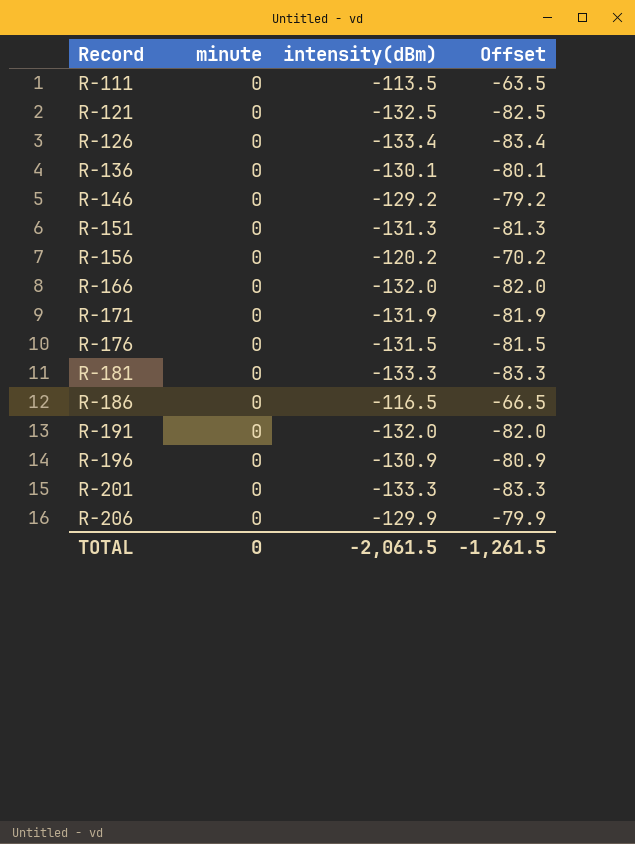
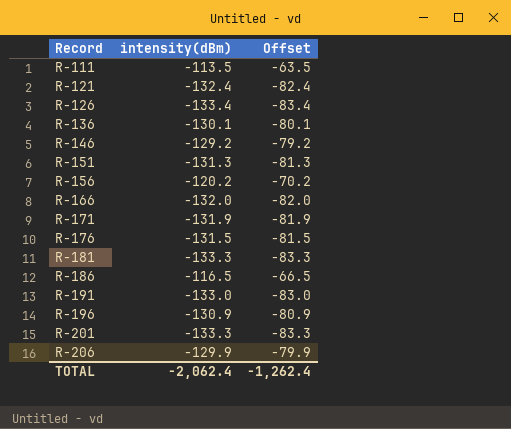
column minute | position: 2 -> none
R-121 | intensity(dBm): -132.5 -> -132.4
R-121 | Offset: -82.5 -> -82.4
R-191 | intensity(dBm): -132.0 -> -133.0
R-191 | Offset: -82.0 -> -83.0
TOTAL | intensity(dBm): -2,061.5 -> -2,062.4
TOTAL | Offset: -1,261.5 -> -1,262.4

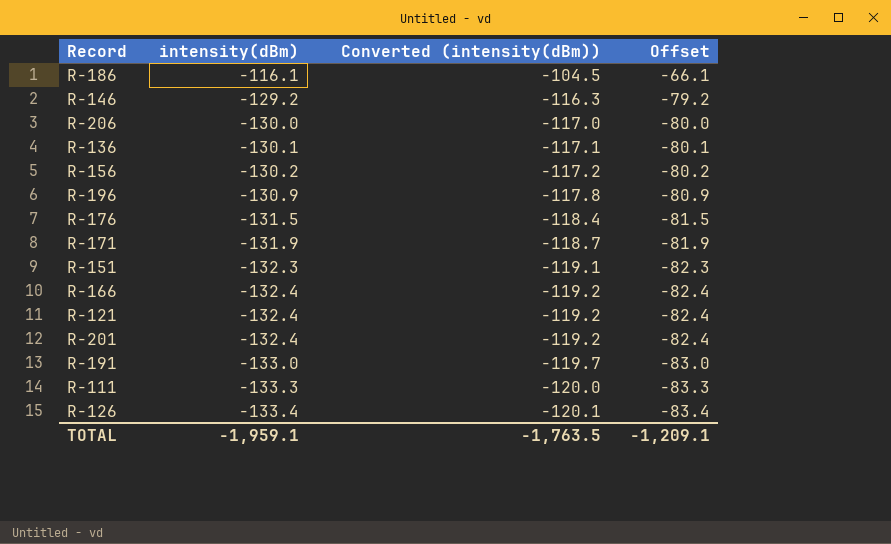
row order: Record ascending -> intensity(dBm) descending
column Converted (intensity(dBm)) | formula: none -> [intensity(dBm)] * 0.9
row R-181: -133.3 | -83.3 -> none
R-186 | intensity(dBm): -116.5 -> -116.1
R-186 | Offset: -66.5 -> -66.1
R-206 | intensity(dBm): -129.9 -> -130.0
R-206 | Offset: -79.9 -> -80.0
R-156 | intensity(dBm): -120.2 -> -130.2
R-156 | Offset: -70.2 -> -80.2
R-151 | intensity(dBm): -131.3 -> -132.3
R-151 | Offset: -81.3 -> -82.3
R-166 | intensity(dBm): -132.0 -> -132.4
R-166 | Offset: -82.0 -> -82.4
R-201 | intensity(dBm): -133.3 -> -132.4
R-201 | Offset: -83.3 -> -82.4
R-111 | intensity(dBm): -113.5 -> -133.3
R-111 | Offset: -63.5 -> -83.3
TOTAL | intensity(dBm): -2,062.4 -> -1,959.1
TOTAL | Offset: -1,262.4 -> -1,209.1

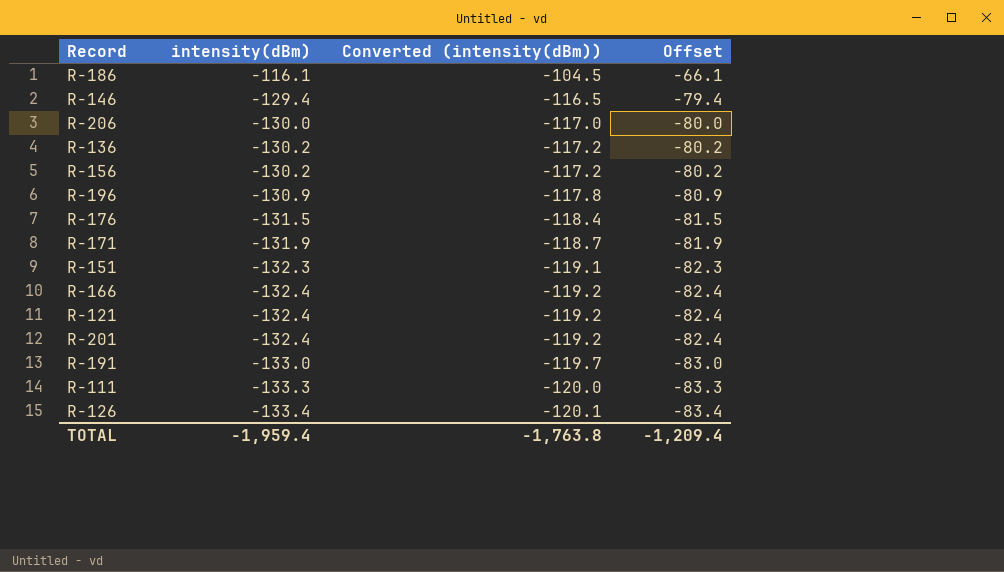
R-146 | intensity(dBm): -129.2 -> -129.4
R-146 | Converted (intensity(dBm)): -116.3 -> -116.5
R-146 | Offset: -79.2 -> -79.4
R-136 | intensity(dBm): -130.1 -> -130.2
R-136 | Converted (intensity(dBm)): -117.1 -> -117.2
R-136 | Offset: -80.1 -> -80.2
TOTAL | intensity(dBm): -1,959.1 -> -1,959.4
TOTAL | Converted (intensity(dBm)): -1,763.5 -> -1,763.8
TOTAL | Offset: -1,209.1 -> -1,209.4

